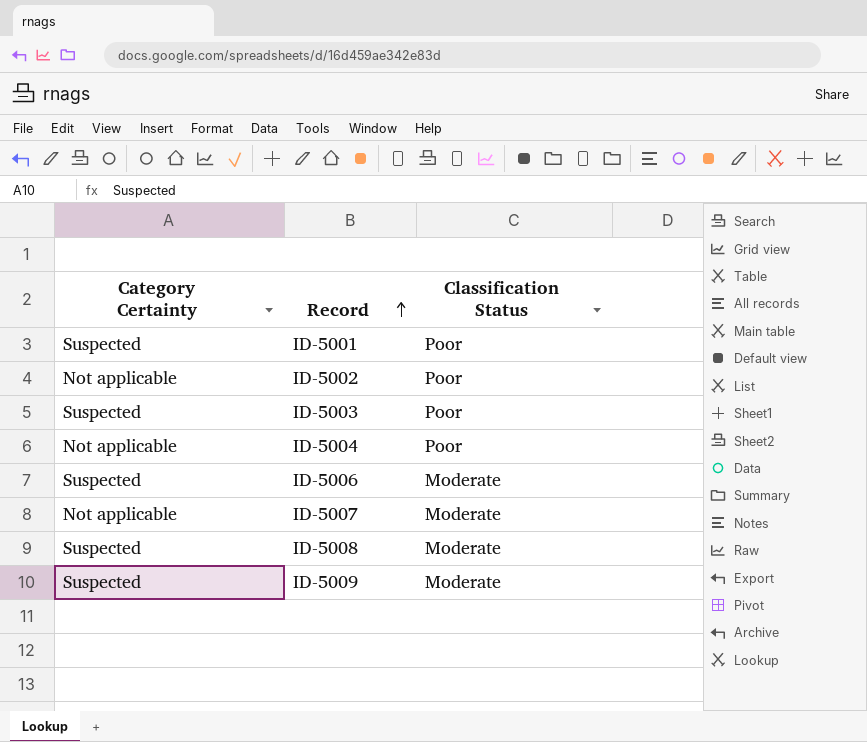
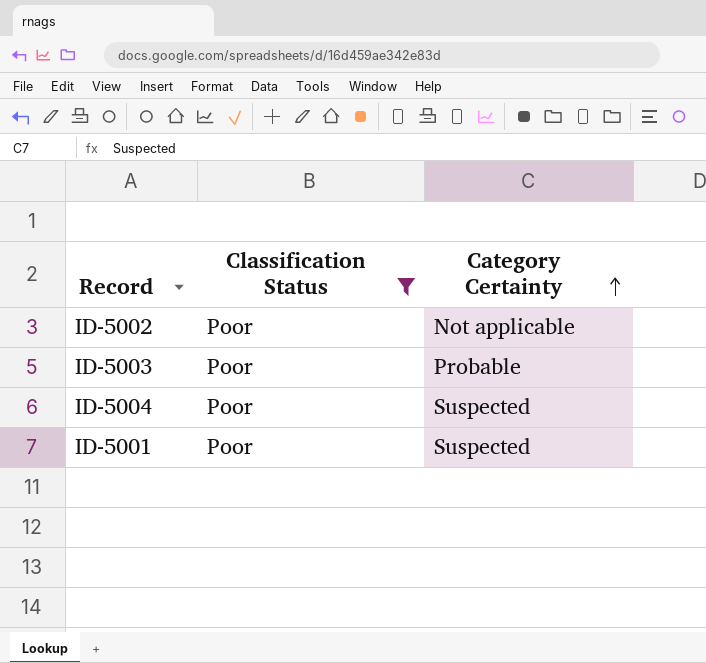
filter: none -> Classification Status = Poor
row order: Record ascending -> Category Certainty ascending
column Category Certainty | position: 1 -> 3
ID-5003 | Category Certainty: Suspected -> Probable
ID-5004 | Category Certainty: Not applicable -> Suspected

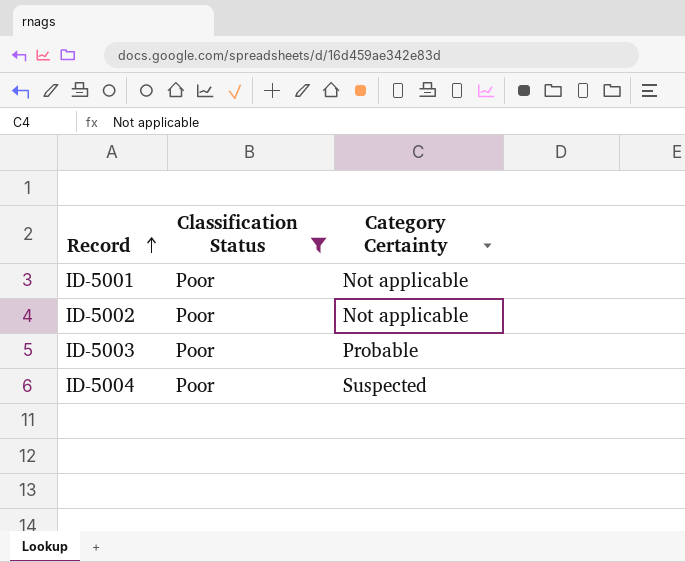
row order: Category Certainty ascending -> Record ascending
ID-5001 | Category Certainty: Suspected -> Not applicable

